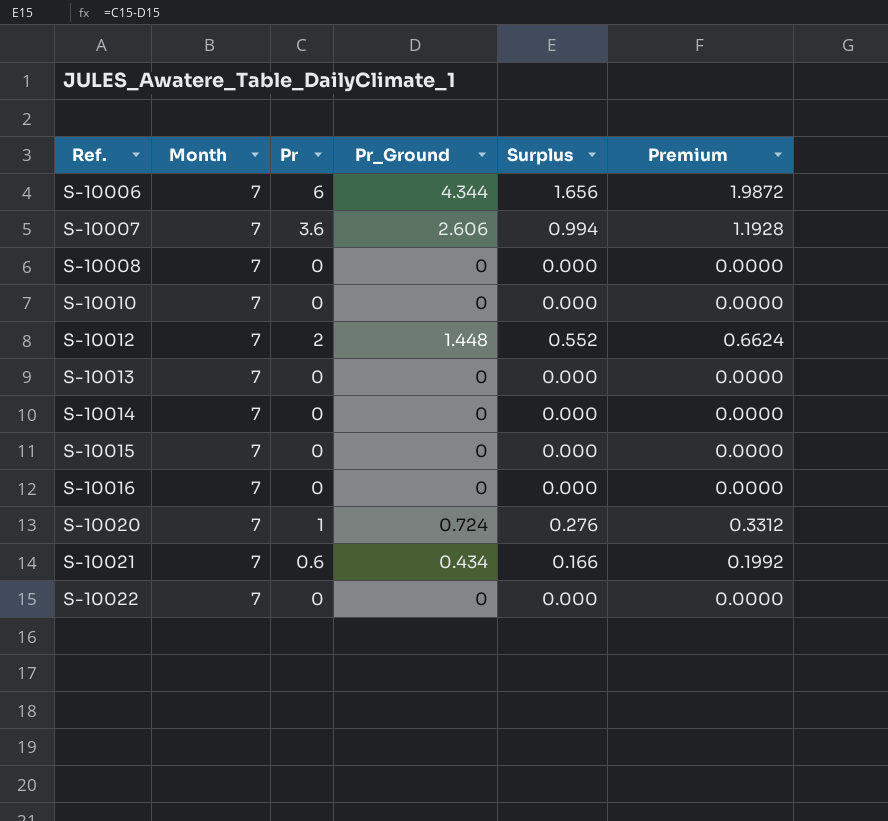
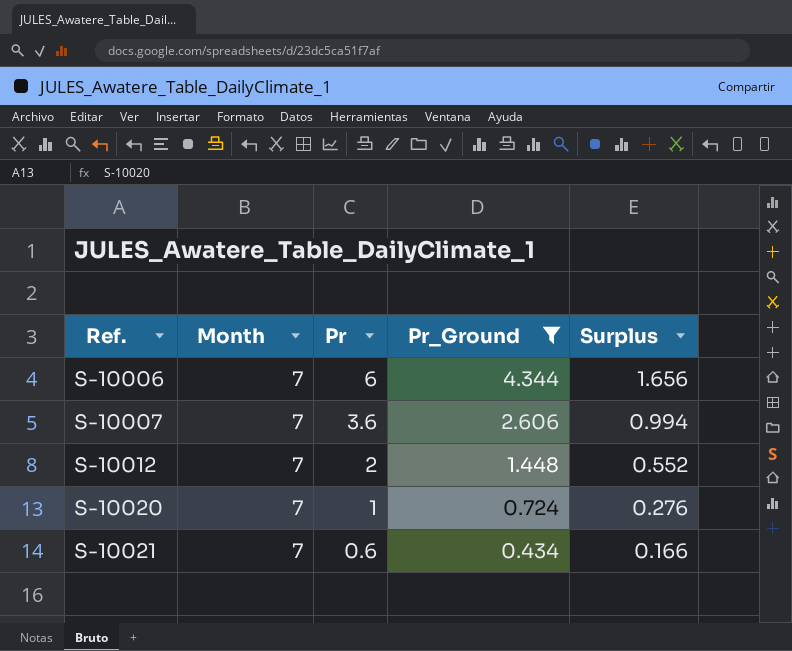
filter: none -> Pr_Ground != 0
column Premium | formula: [Surplus] * 1.2 -> none

